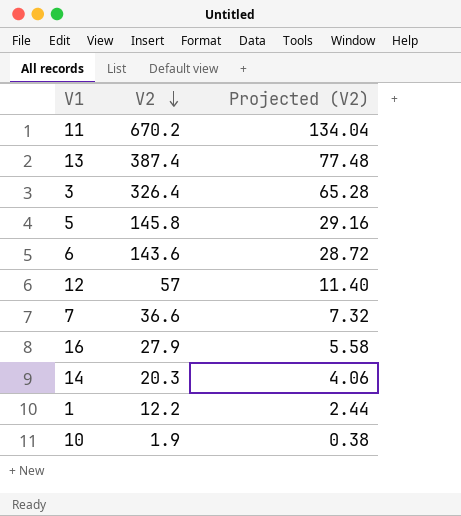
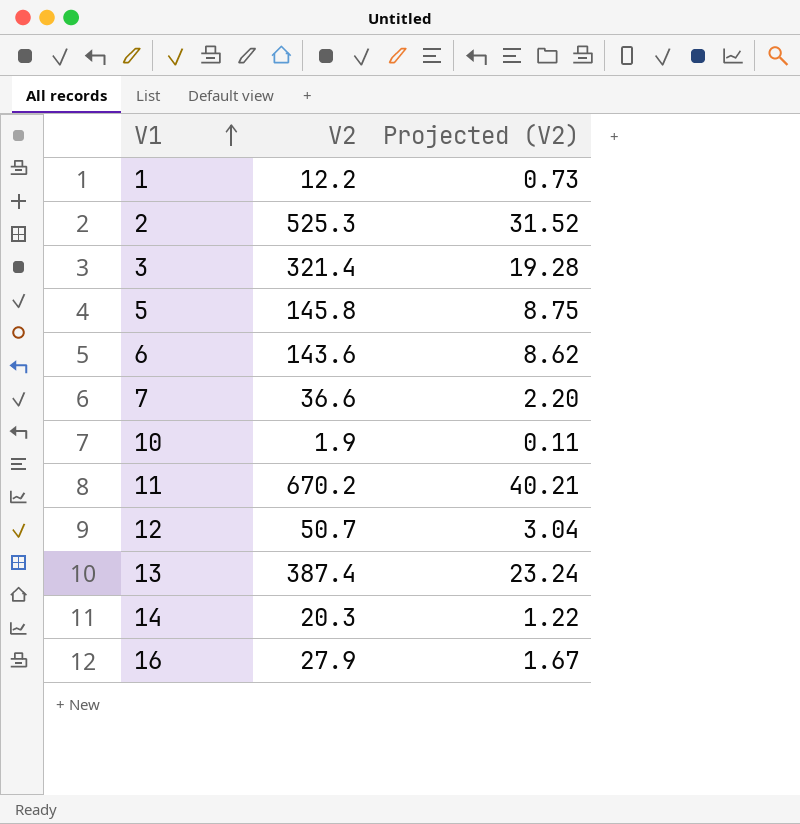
row order: V2 descending -> V1 ascending
column Projected (V2) | formula: [V2] * 0.2 -> [V2] * 0.06
row 2: none -> 525.3 | 31.52
3 | V2: 326.4 -> 321.4
12 | V2: 57 -> 50.7

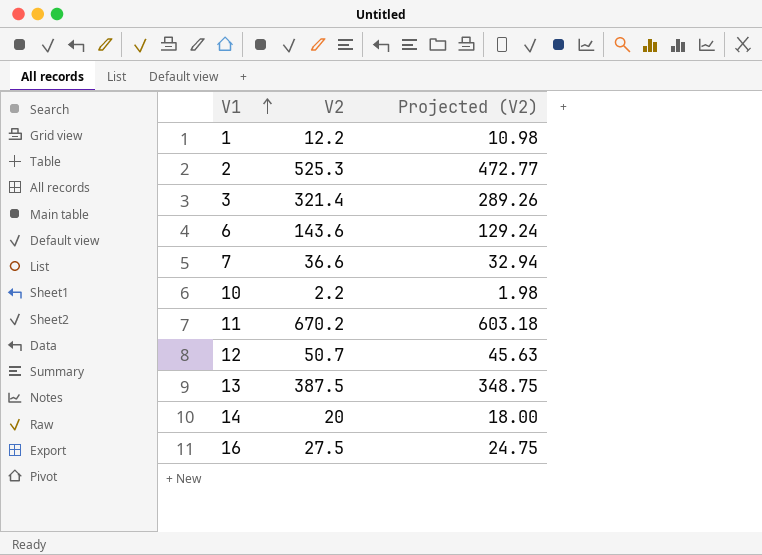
column Projected (V2) | formula: [V2] * 0.06 -> [V2] * 0.9
row 5: 145.8 | 8.75 -> none
10 | V2: 1.9 -> 2.2
13 | V2: 387.4 -> 387.5
14 | V2: 20.3 -> 20
16 | V2: 27.9 -> 27.5

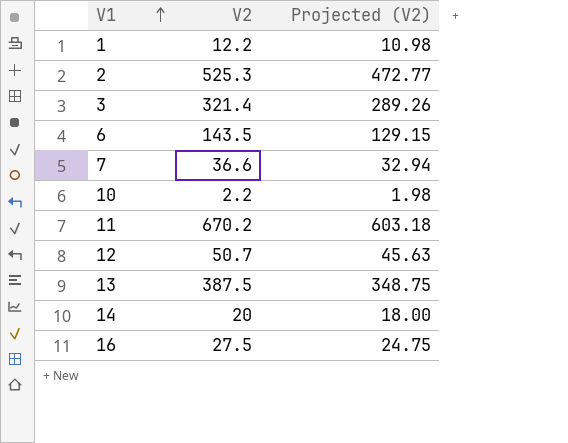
6 | V2: 143.6 -> 143.5
6 | Projected (V2): 129.24 -> 129.15

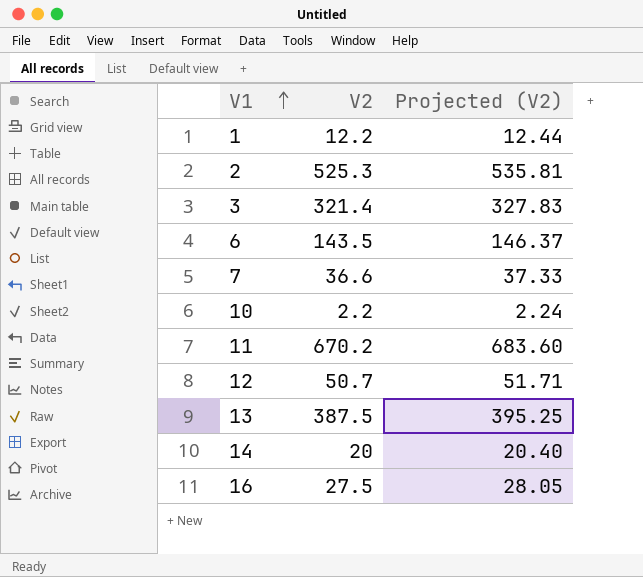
column Projected (V2) | formula: [V2] * 0.9 -> [V2] * 1.02

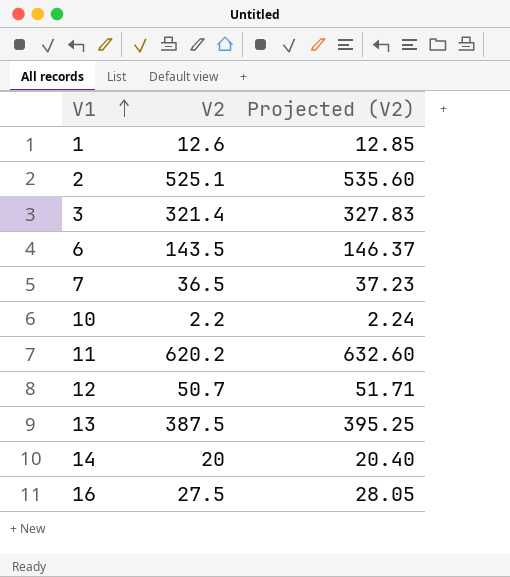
1 | V2: 12.2 -> 12.6
1 | Projected (V2): 12.44 -> 12.85
2 | V2: 525.3 -> 525.1
2 | Projected (V2): 535.81 -> 535.60
7 | V2: 36.6 -> 36.5
7 | Projected (V2): 37.33 -> 37.23
11 | V2: 670.2 -> 620.2
11 | Projected (V2): 683.60 -> 632.60

